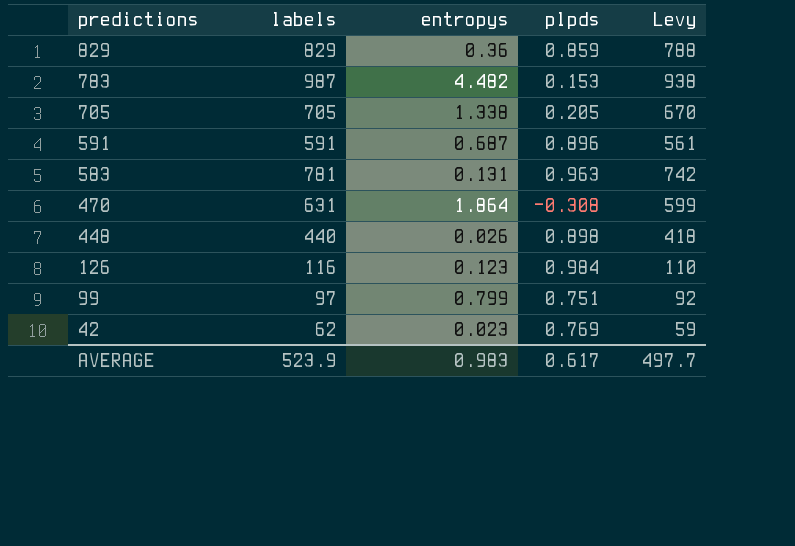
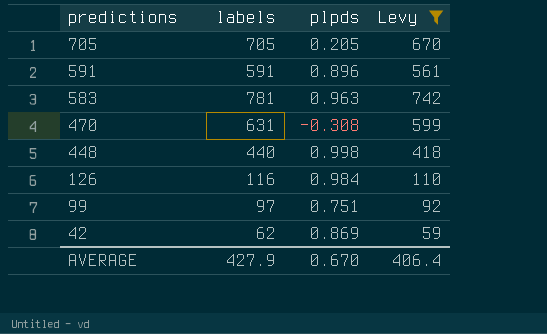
filter: none -> Levy <= 742
column entropys | position: 3 -> none
448 | plpds: 0.898 -> 0.998
42 | plpds: 0.769 -> 0.869
AVERAGE | labels: 523.9 -> 427.9
AVERAGE | plpds: 0.617 -> 0.670
AVERAGE | Levy: 497.7 -> 406.4

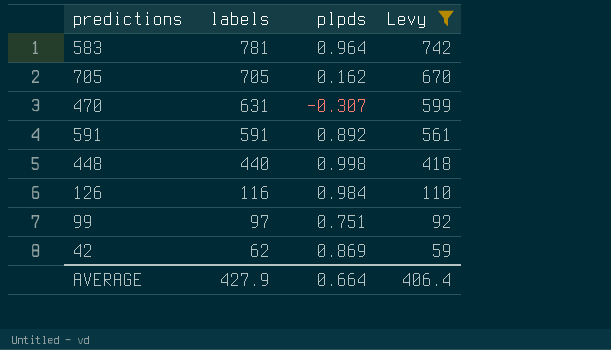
row order: predictions descending -> labels descending
583 | plpds: 0.963 -> 0.964
705 | plpds: 0.205 -> 0.162
470 | plpds: -0.308 -> -0.307
591 | plpds: 0.896 -> 0.892
AVERAGE | plpds: 0.670 -> 0.664

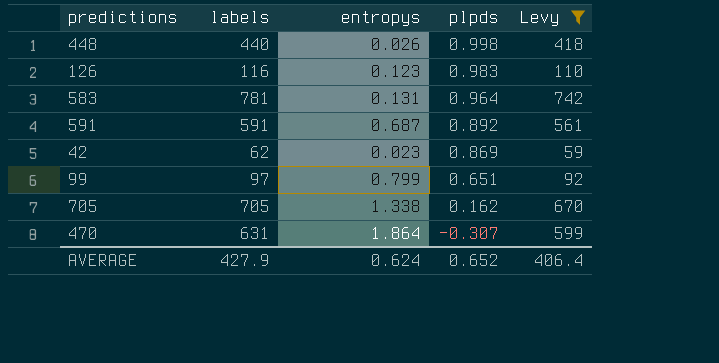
row order: labels descending -> plpds descending
column entropys | position: none -> 3
126 | plpds: 0.984 -> 0.983
99 | plpds: 0.751 -> 0.651
AVERAGE | plpds: 0.664 -> 0.652

